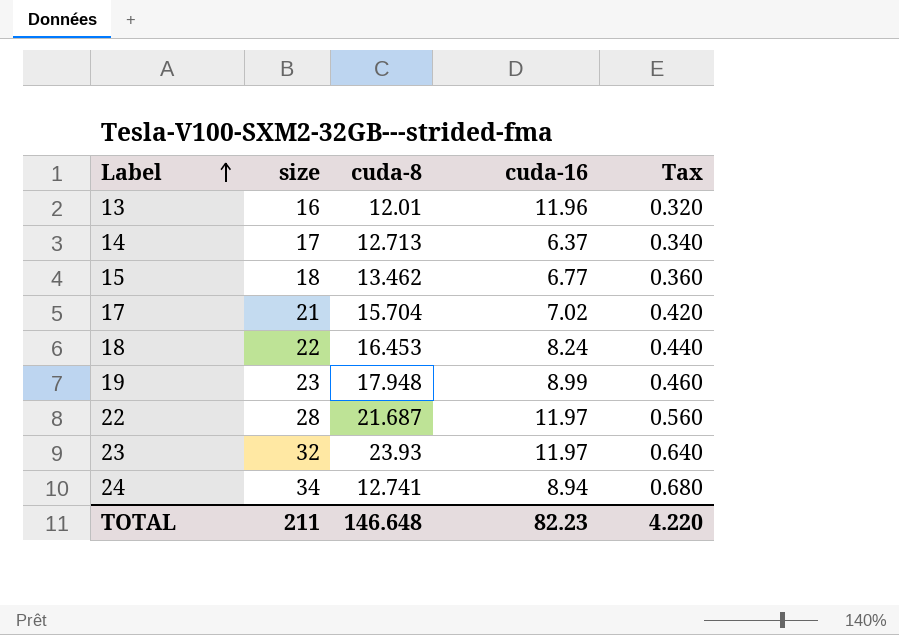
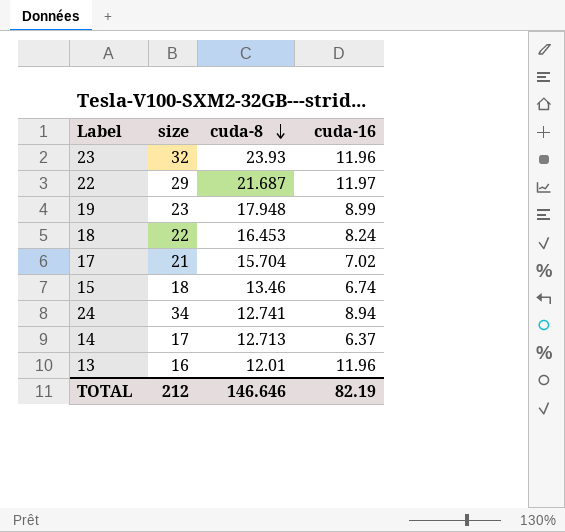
row order: Label ascending -> cuda-8 descending
column Tax | formula: [size] * 0.02 -> none
23 | cuda-16: 11.97 -> 11.96
22 | size: 28 -> 29
15 | cuda-8: 13.462 -> 13.46
15 | cuda-16: 6.77 -> 6.74
TOTAL | size: 211 -> 212
TOTAL | cuda-8: 146.648 -> 146.646
TOTAL | cuda-16: 82.23 -> 82.19

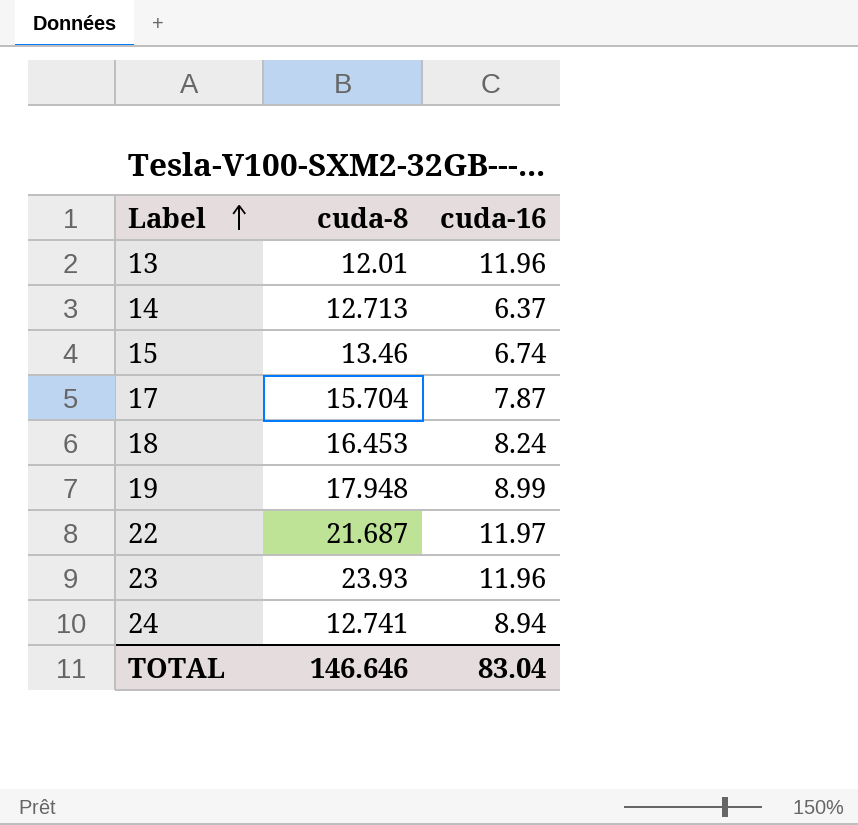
row order: cuda-8 descending -> Label ascending
column size | position: 2 -> none
17 | cuda-16: 7.02 -> 7.87
TOTAL | cuda-16: 82.19 -> 83.04

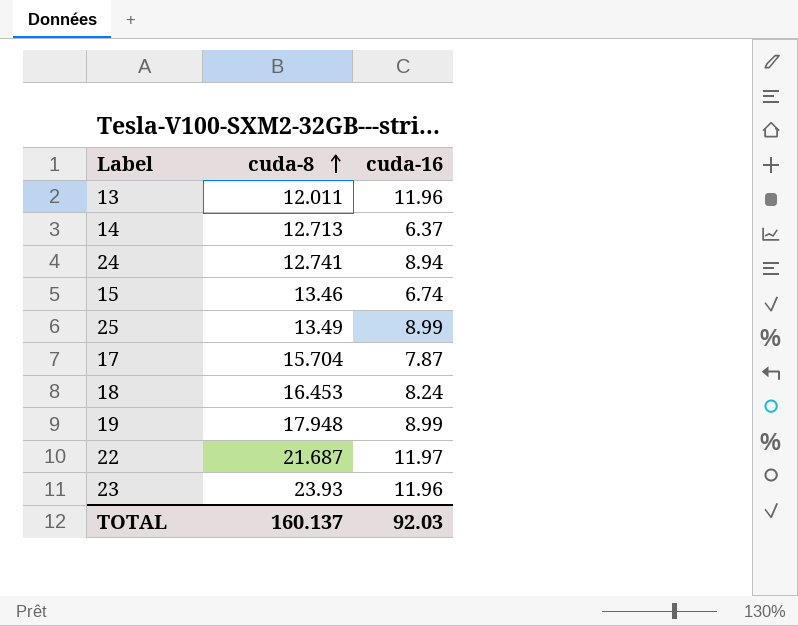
row order: Label ascending -> cuda-8 ascending
13 | cuda-8: 12.01 -> 12.011
row 25: none -> 13.49 | 8.99
TOTAL | cuda-8: 146.646 -> 160.137
TOTAL | cuda-16: 83.04 -> 92.03

